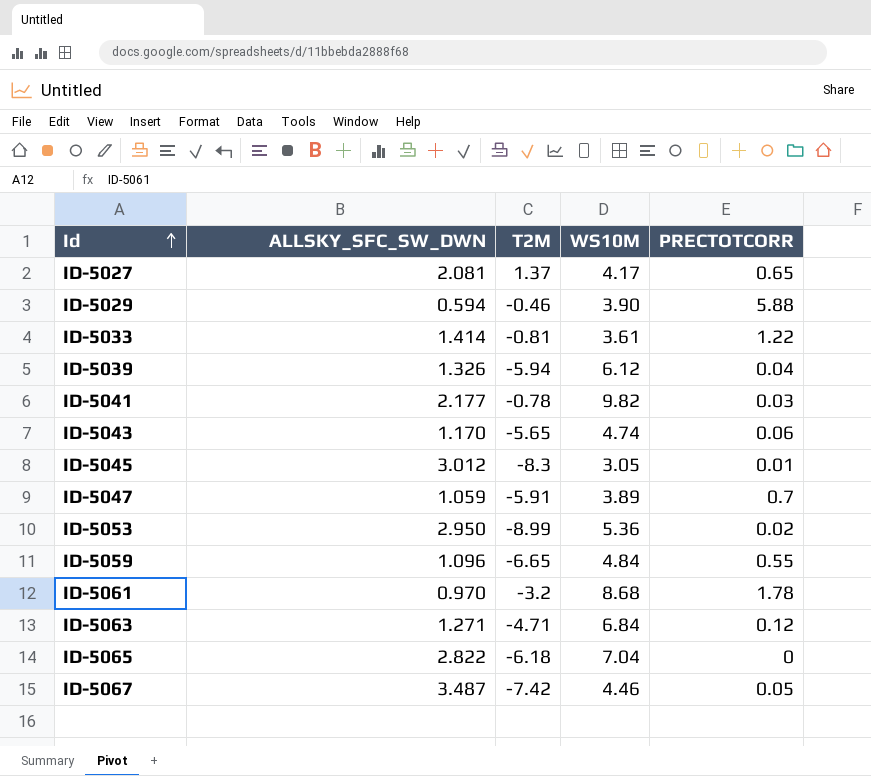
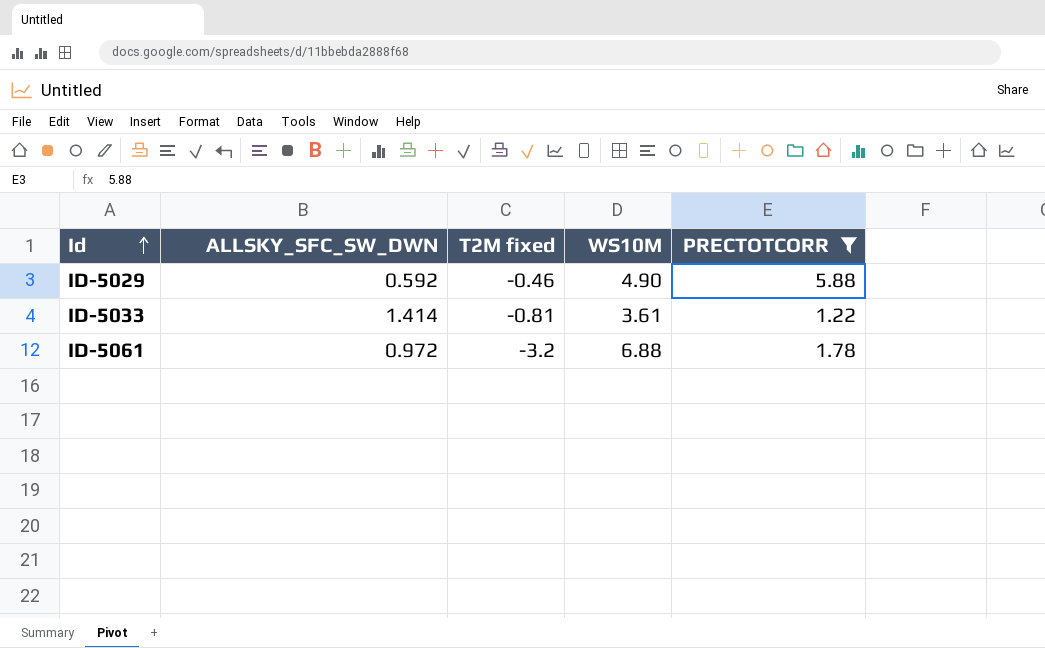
filter: none -> PRECTOTCORR >= 1.22
column name: T2M -> T2M fixed
ID-5029 | ALLSKY_SFC_SW_DWN: 0.594 -> 0.592
ID-5029 | WS10M: 3.90 -> 4.90
ID-5061 | ALLSKY_SFC_SW_DWN: 0.970 -> 0.972
ID-5061 | WS10M: 8.68 -> 6.88

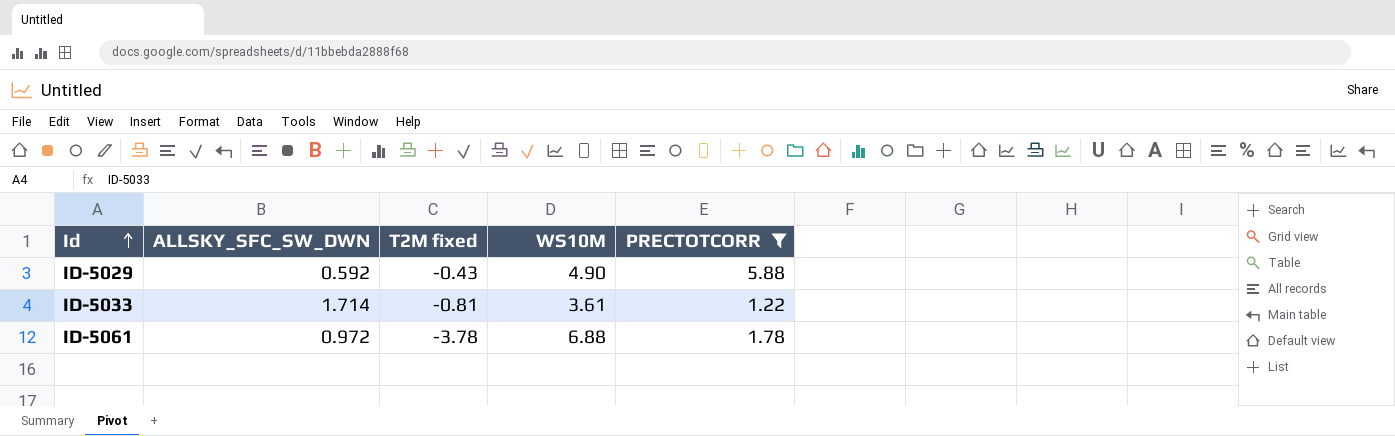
ID-5029 | T2M fixed: -0.46 -> -0.43
ID-5033 | ALLSKY_SFC_SW_DWN: 1.414 -> 1.714
ID-5061 | T2M fixed: -3.2 -> -3.78

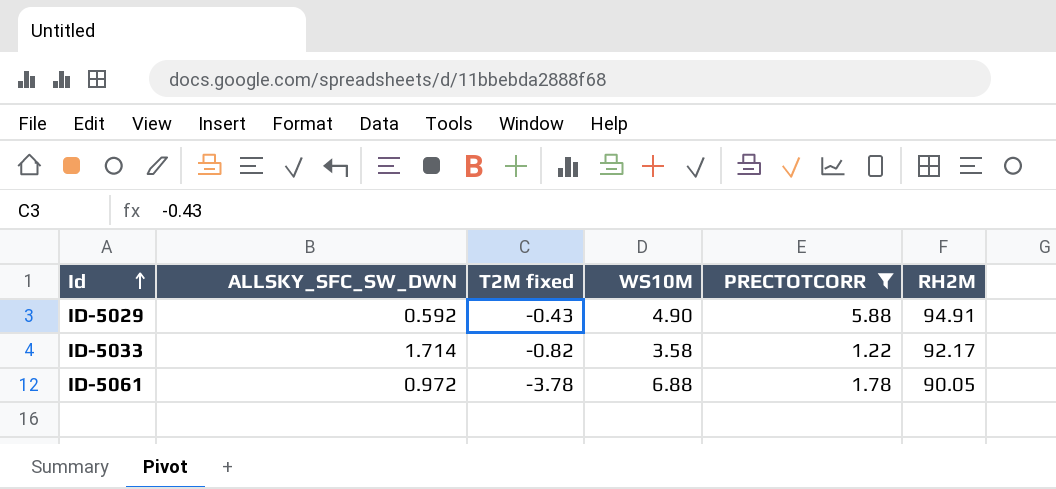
column RH2M | position: none -> 6
ID-5033 | T2M fixed: -0.81 -> -0.82
ID-5033 | WS10M: 3.61 -> 3.58

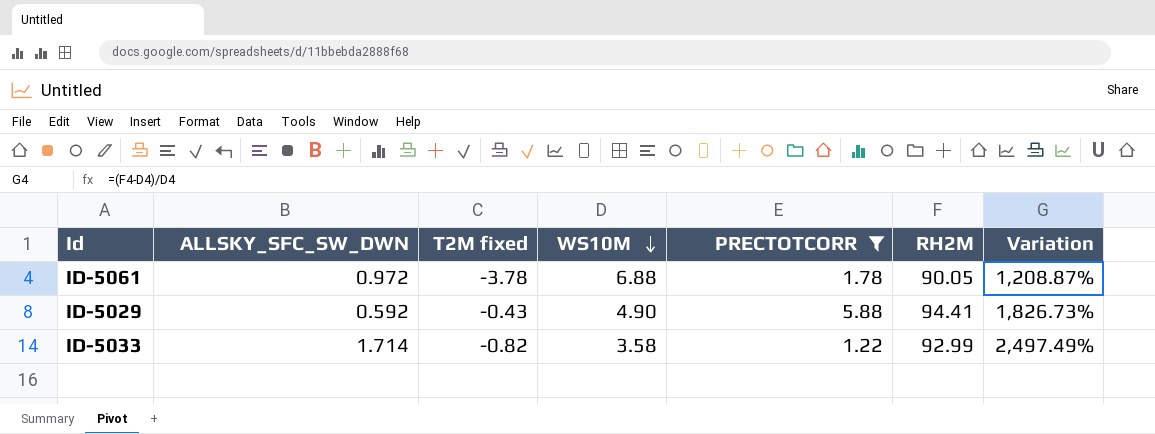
row order: Id ascending -> WS10M descending
column Variation | formula: none -> ([RH2M] - [WS10M]) / [WS10M]
ID-5029 | RH2M: 94.91 -> 94.41
ID-5033 | RH2M: 92.17 -> 92.99

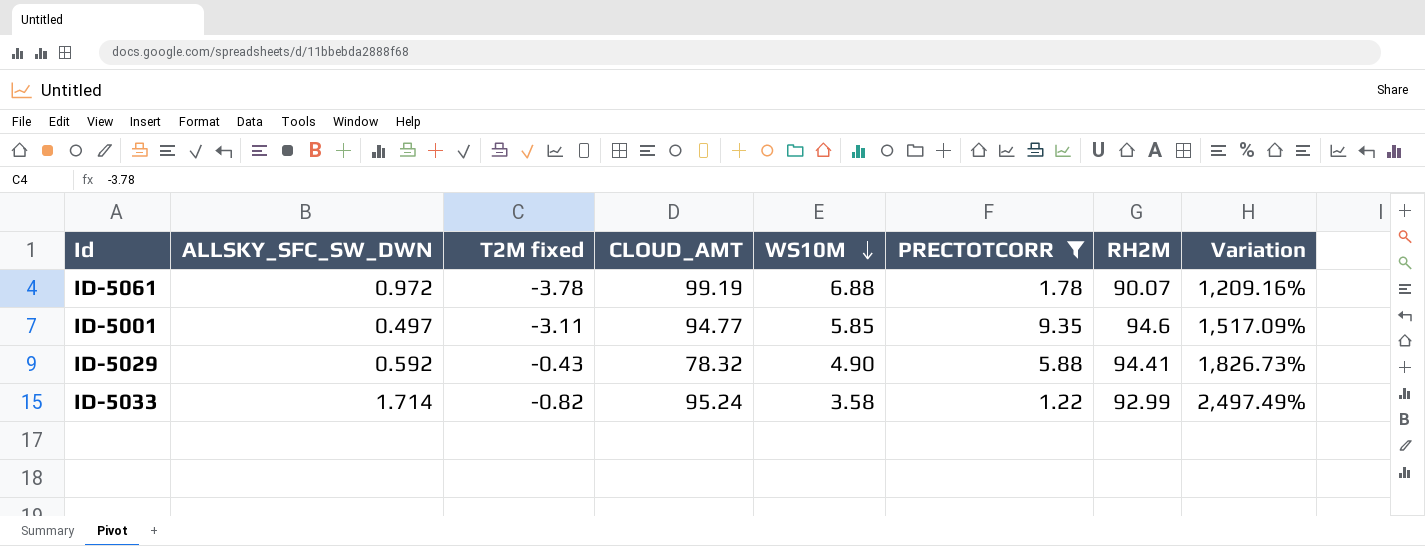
column CLOUD_AMT | position: none -> 4
ID-5061 | RH2M: 90.05 -> 90.07
ID-5061 | Variation: 1,208.87% -> 1,209.16%
row ID-5001: none -> 0.497 | -3.11 | 94.77 | 5.85 | 9.35 | 94.6 | 1,517.09%

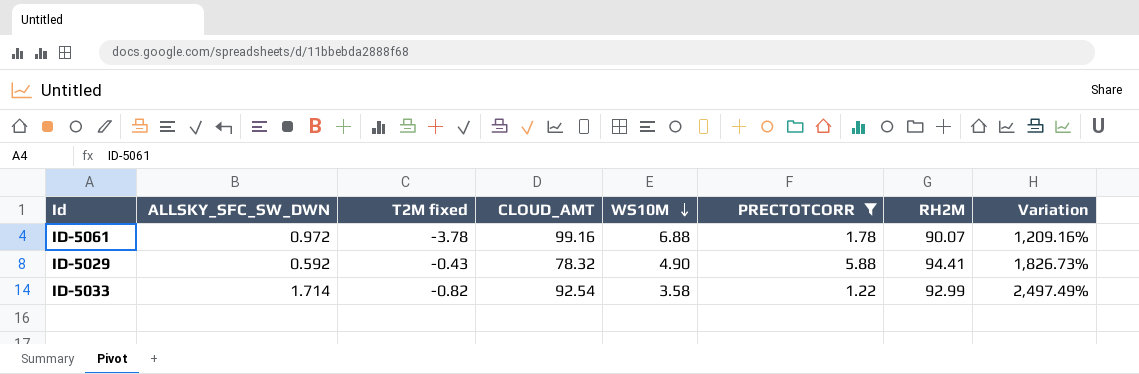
row ID-5001: 0.497 | -3.11 | 94.77 | 5.85 | 9.35 | 94.6 | 1,517.09% -> none
ID-5061 | CLOUD_AMT: 99.19 -> 99.16
ID-5033 | CLOUD_AMT: 95.24 -> 92.54

